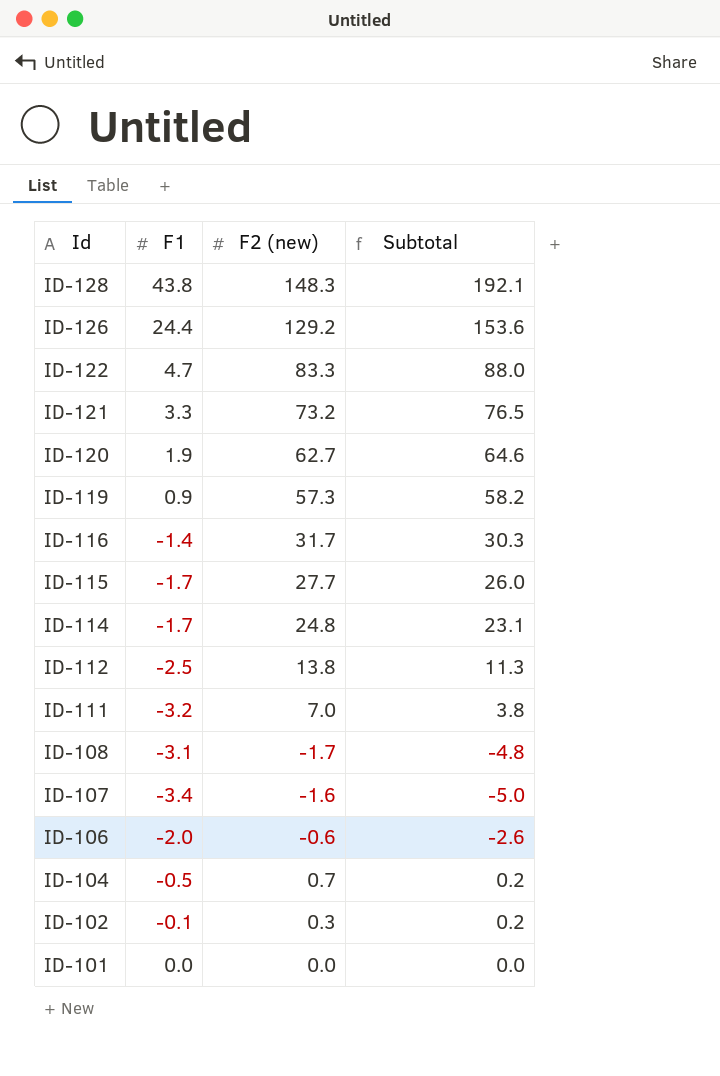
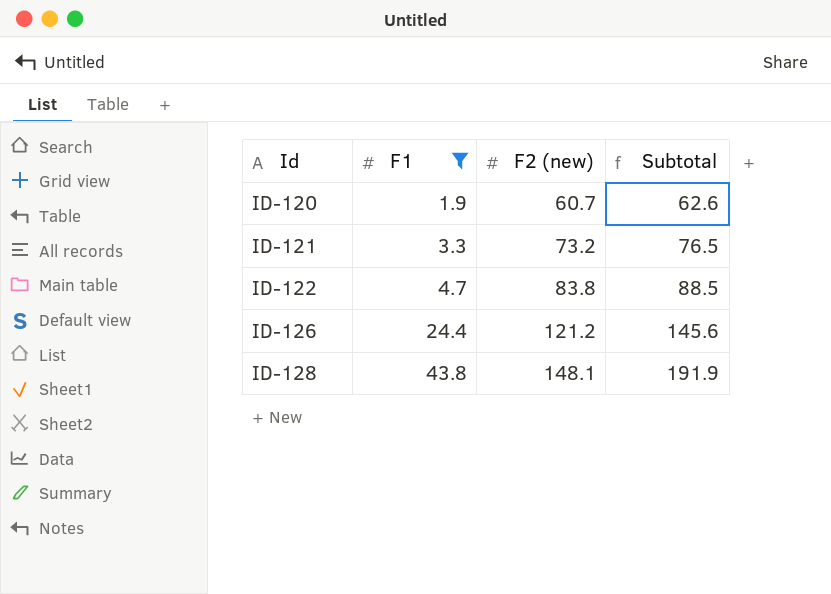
filter: none -> F1 >= 1.9
row order: Id descending -> Id ascending
ID-120 | F2 (new): 62.7 -> 60.7
ID-120 | Subtotal: 64.6 -> 62.6
ID-122 | F2 (new): 83.3 -> 83.8
ID-122 | Subtotal: 88.0 -> 88.5
ID-126 | F2 (new): 129.2 -> 121.2
ID-126 | Subtotal: 153.6 -> 145.6
ID-128 | F2 (new): 148.3 -> 148.1
ID-128 | Subtotal: 192.1 -> 191.9

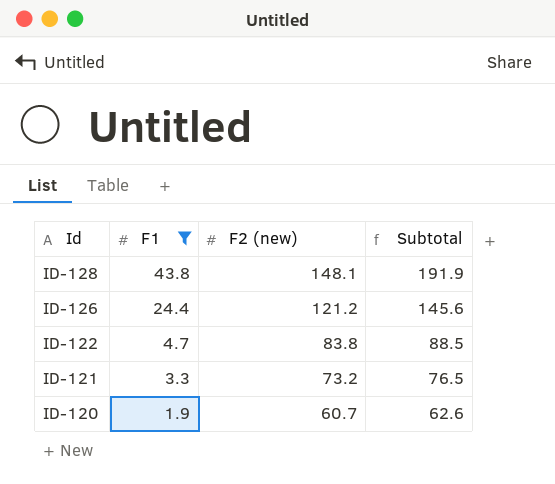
row order: Id ascending -> Id descending

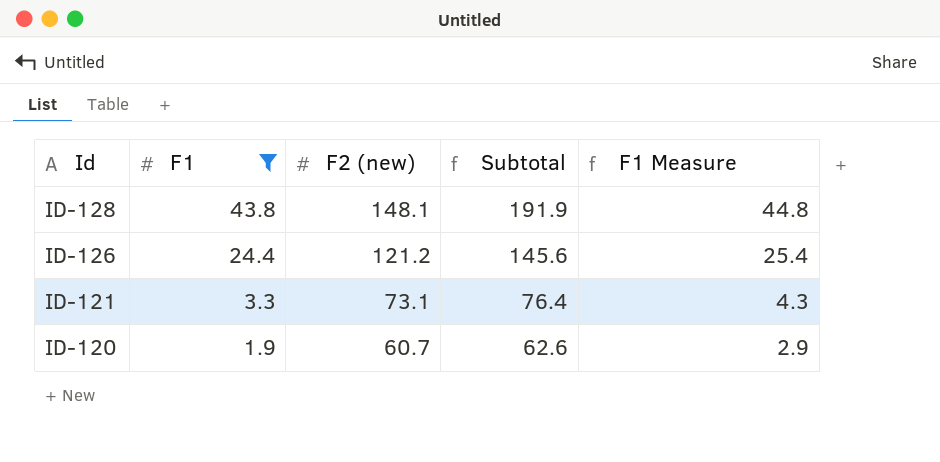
column F1 Measure | formula: none -> [F1] + 1
row ID-122: 4.7 | 83.8 | 88.5 -> none
ID-121 | F2 (new): 73.2 -> 73.1
ID-121 | Subtotal: 76.5 -> 76.4

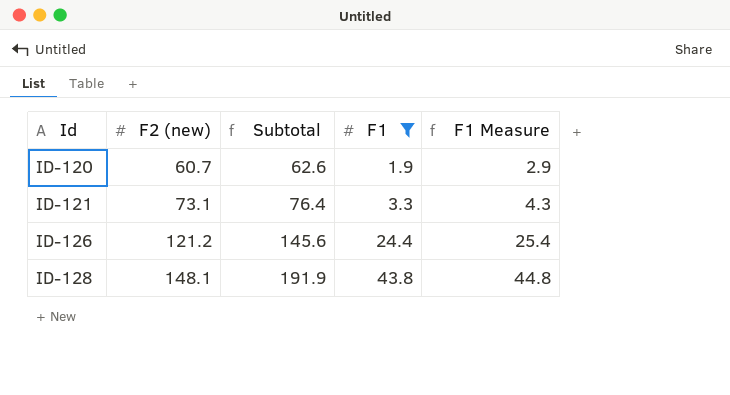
row order: Id descending -> Id ascending
column F1 | position: 2 -> 4

